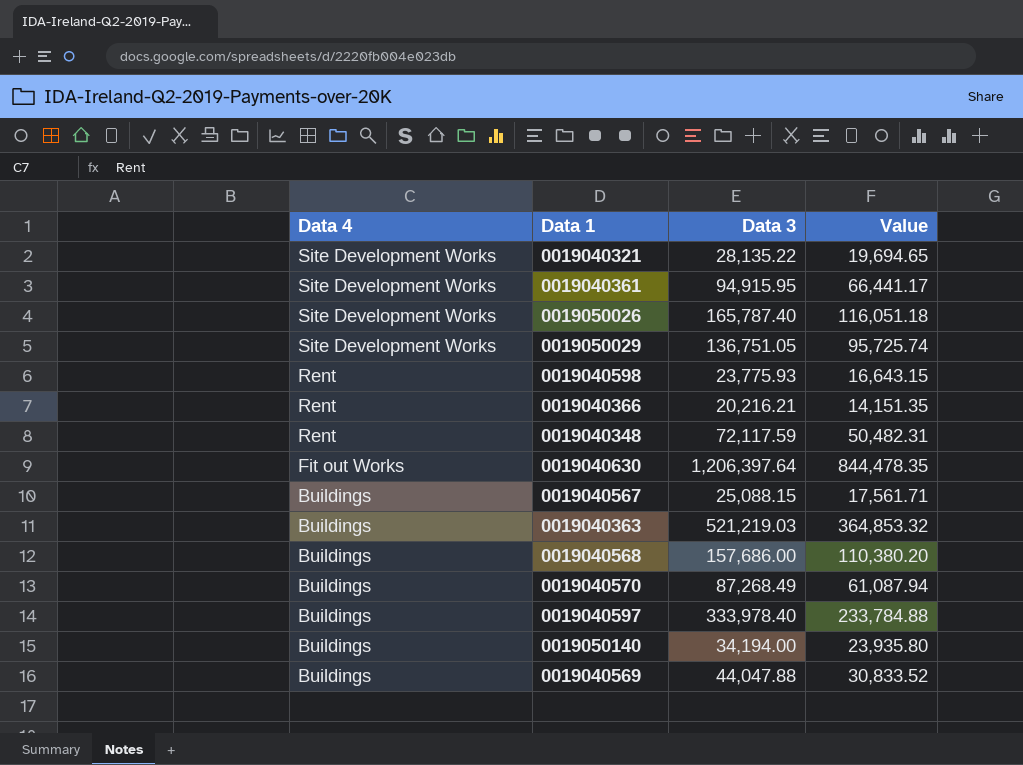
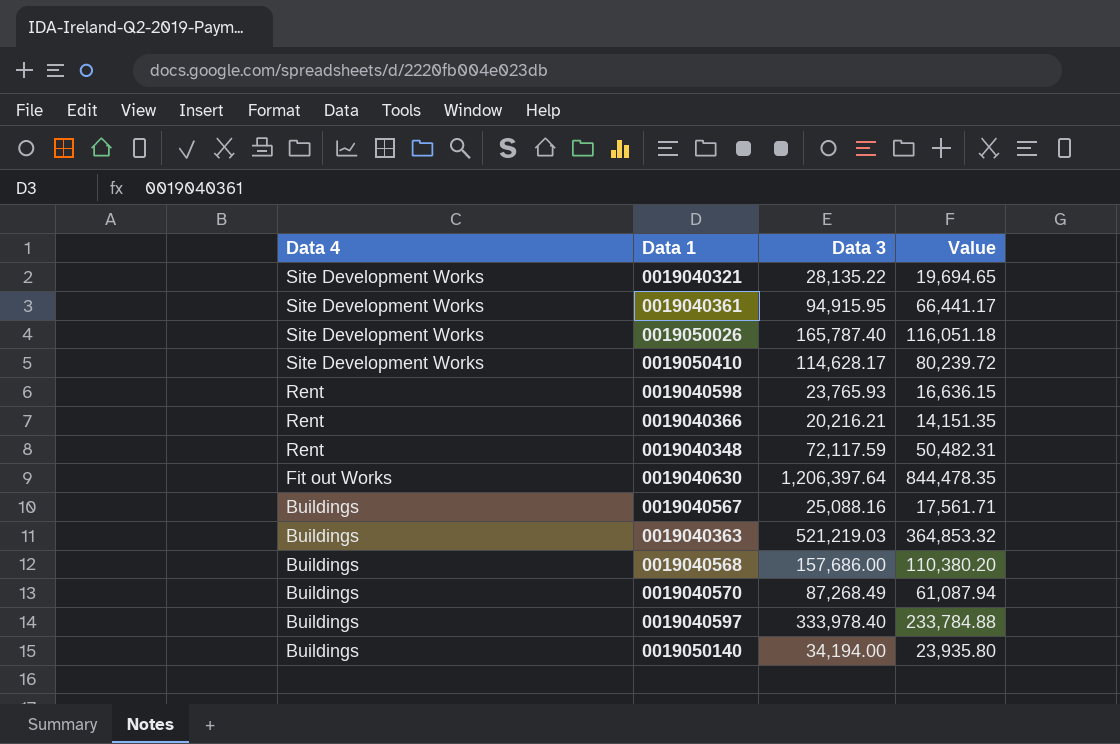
row 0019050029: Site Development Works | 136,751.05 | 95,725.74 -> none
row 0019040569: Buildings | 44,047.88 | 30,833.52 -> none
row 0019050410: none -> Site Development Works | 114,628.17 | 80,239.72
0019040598 | Data 3: 23,775.93 -> 23,765.93
0019040598 | Value: 16,643.15 -> 16,636.15
0019040567 | Data 3: 25,088.15 -> 25,088.16

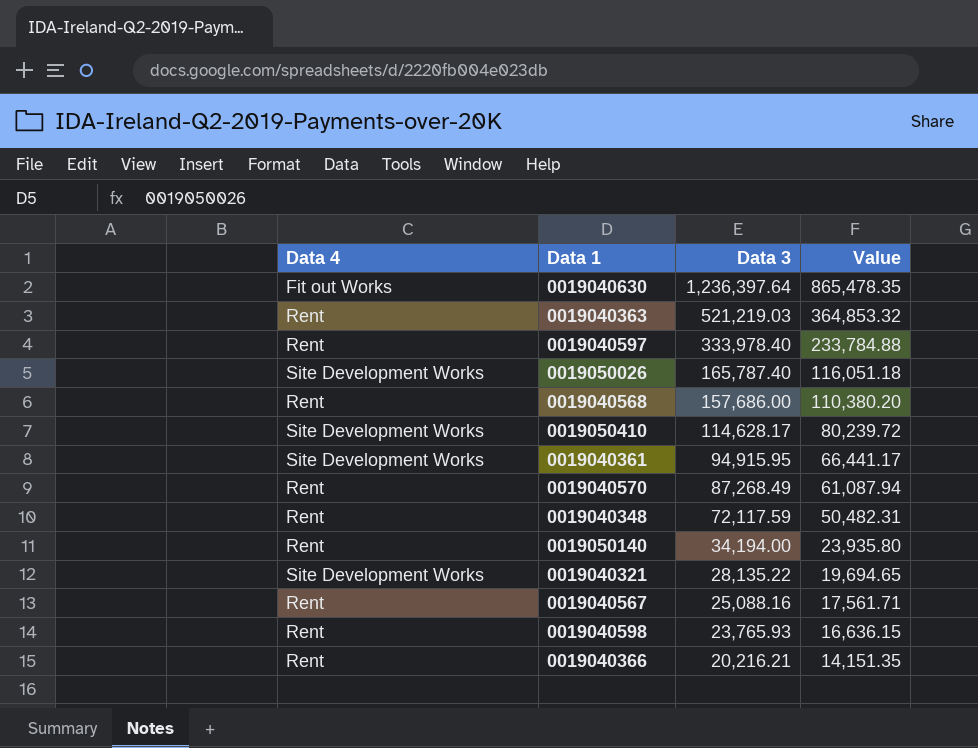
row order: Data 4 descending -> Data 3 descending
0019040630 | Data 3: 1,206,397.64 -> 1,236,397.64
0019040630 | Value: 844,478.35 -> 865,478.35
0019040363 | Data 4: Buildings -> Rent
0019040597 | Data 4: Buildings -> Rent
0019040568 | Data 4: Buildings -> Rent
0019040570 | Data 4: Buildings -> Rent
0019050140 | Data 4: Buildings -> Rent
0019040567 | Data 4: Buildings -> Rent

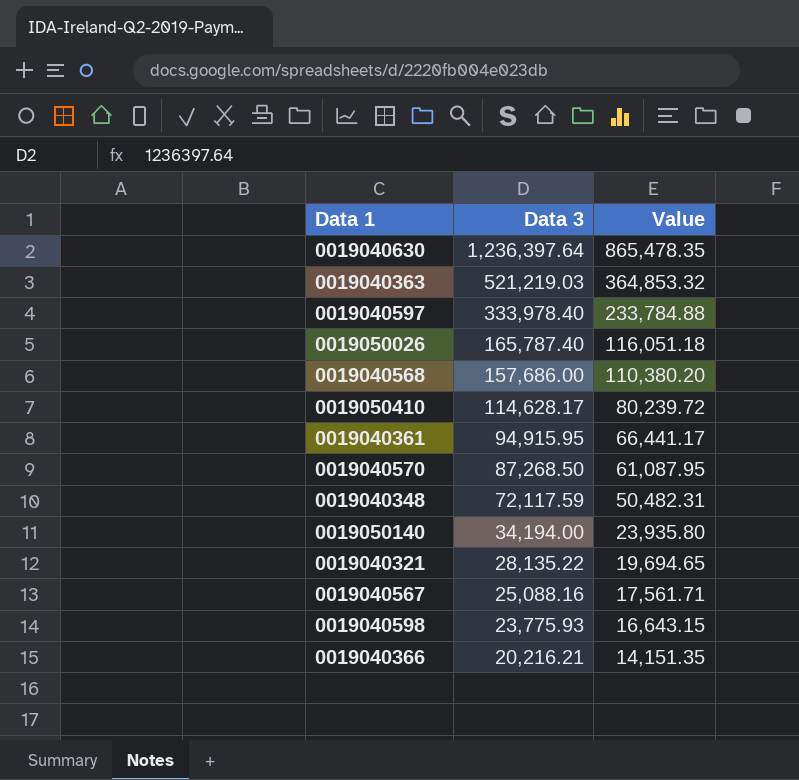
column Data 4 | position: 1 -> none
0019040570 | Data 3: 87,268.49 -> 87,268.50
0019040570 | Value: 61,087.94 -> 61,087.95
0019040598 | Data 3: 23,765.93 -> 23,775.93
0019040598 | Value: 16,636.15 -> 16,643.15

